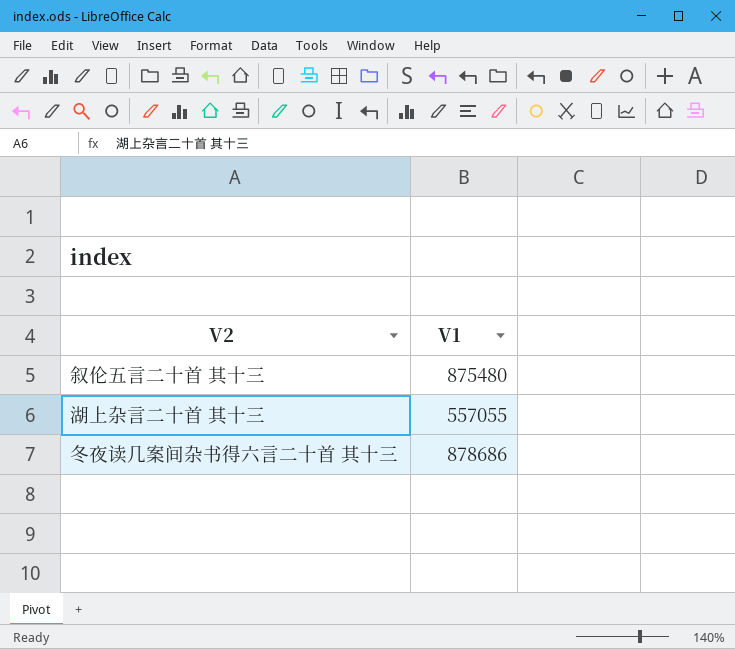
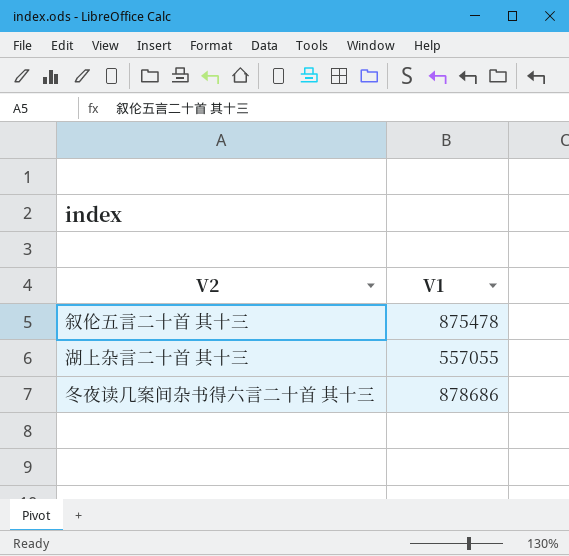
叙伦五言二十首 其十三 | V1: 875480 -> 875478

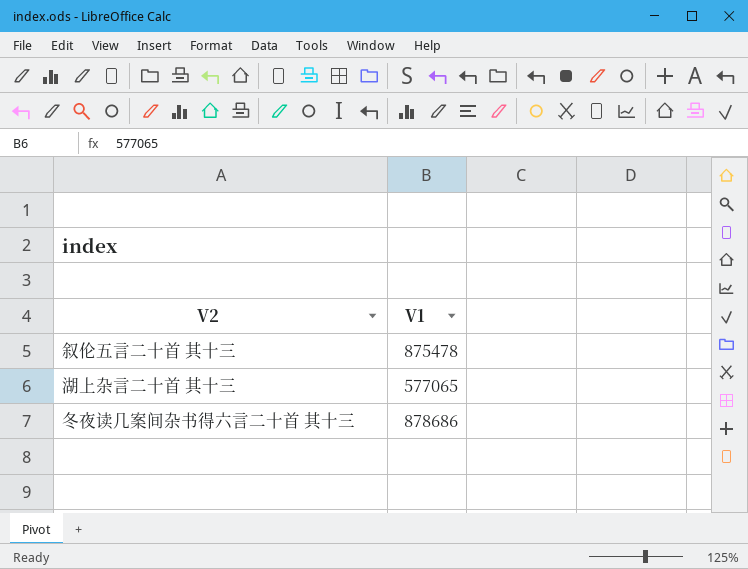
湖上杂言二十首 其十三 | V1: 557055 -> 577065

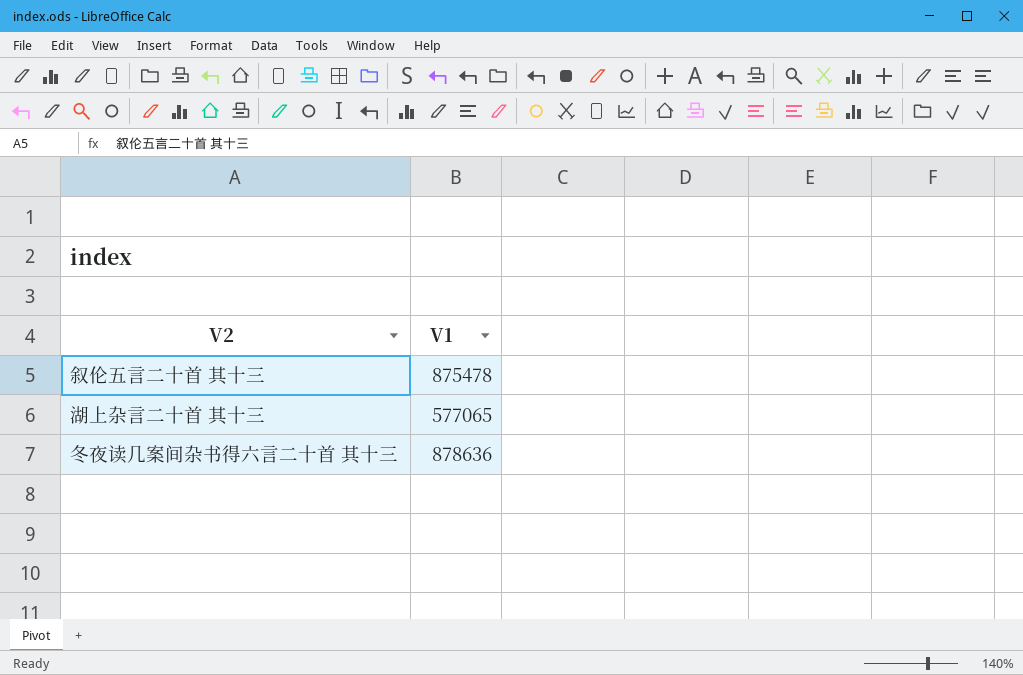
冬夜读几案间杂书得六言二十首 其十三 | V1: 878686 -> 878636

